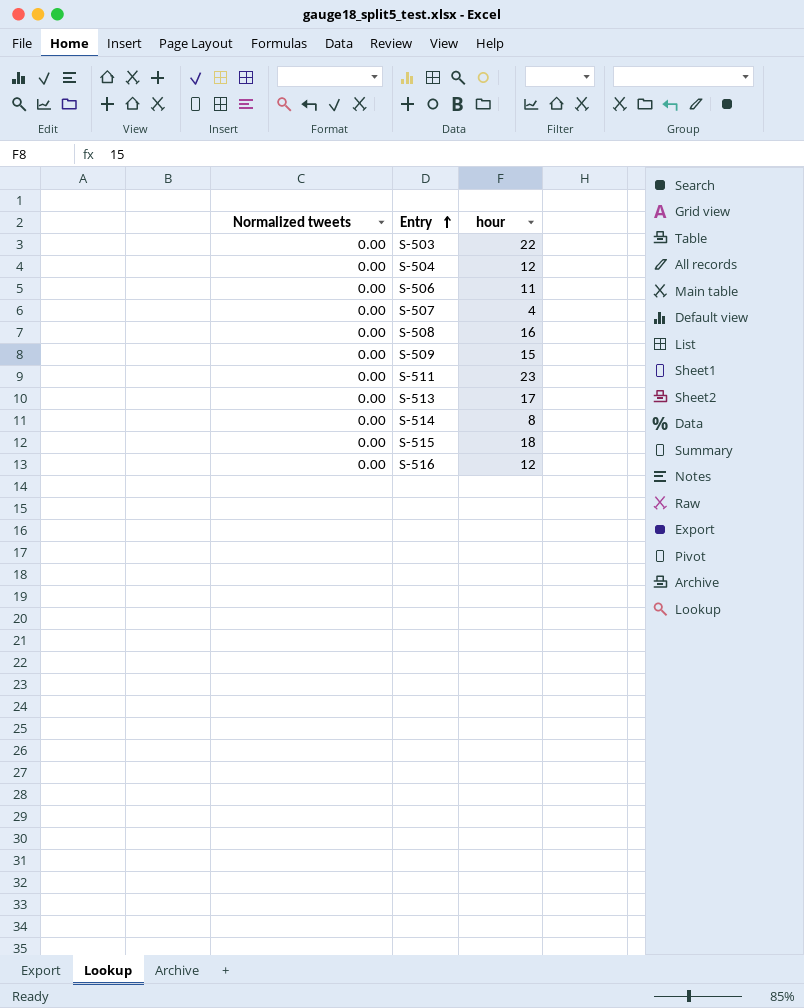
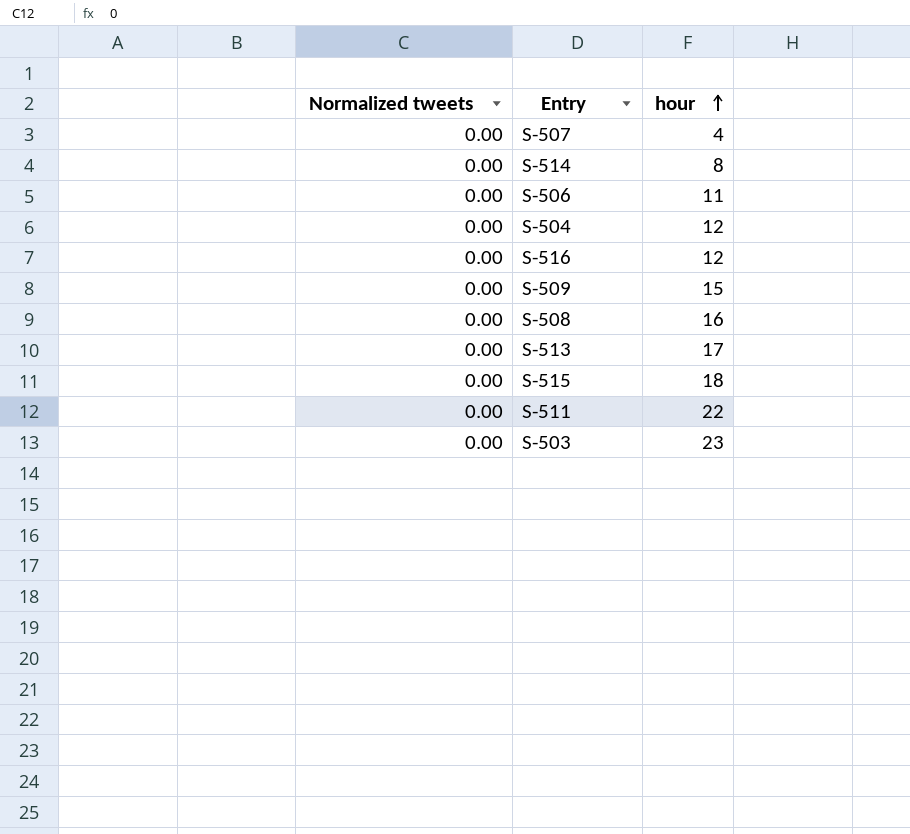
row order: Entry ascending -> hour ascending
S-511 | hour: 23 -> 22
S-503 | hour: 22 -> 23

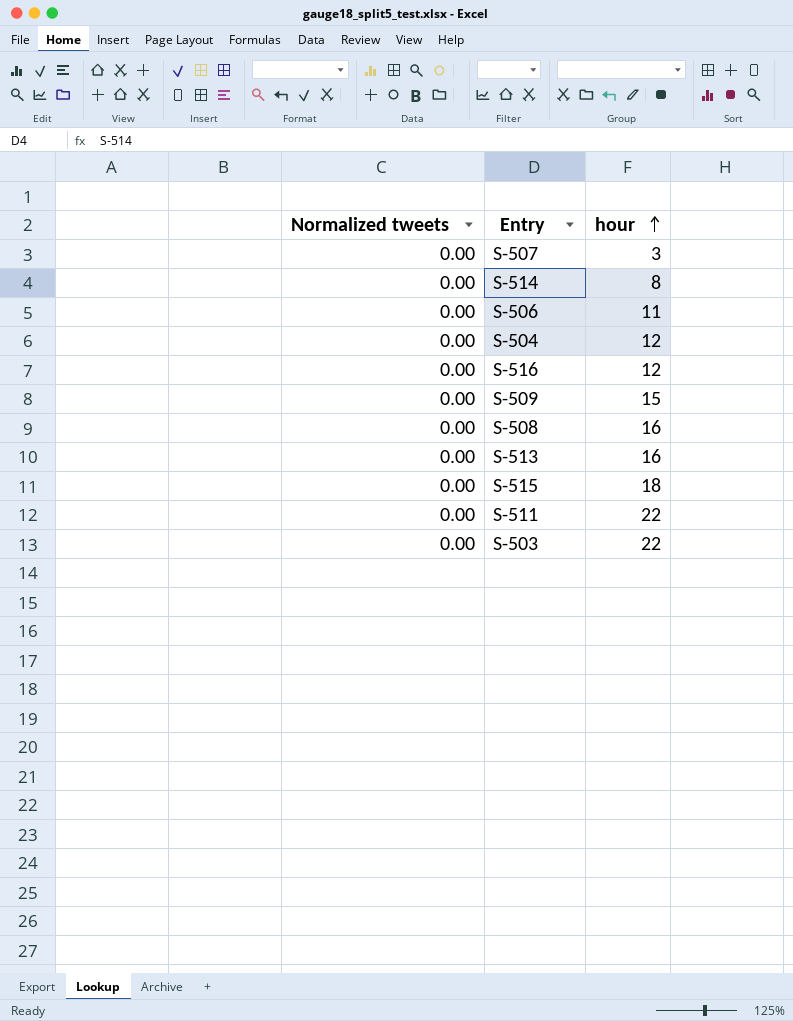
S-507 | hour: 4 -> 3
S-513 | hour: 17 -> 16
S-503 | hour: 23 -> 22

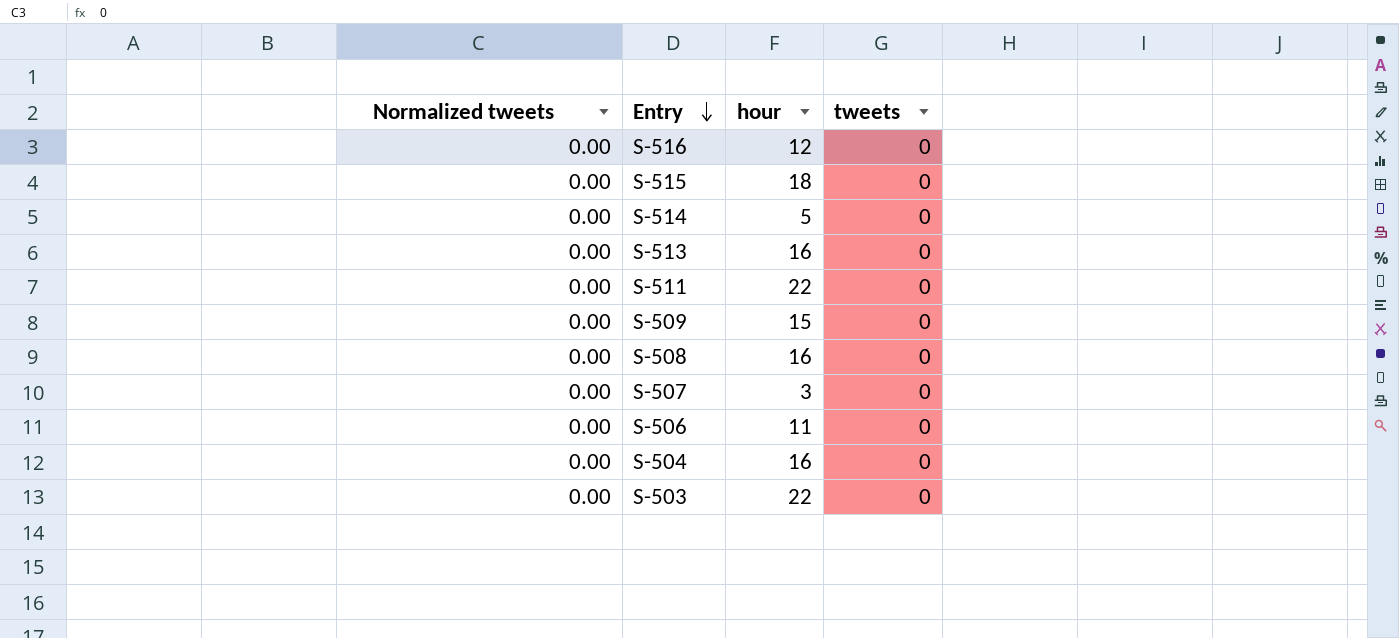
row order: hour ascending -> Entry descending
column tweets | position: none -> 4
S-514 | hour: 8 -> 5
S-504 | hour: 12 -> 16

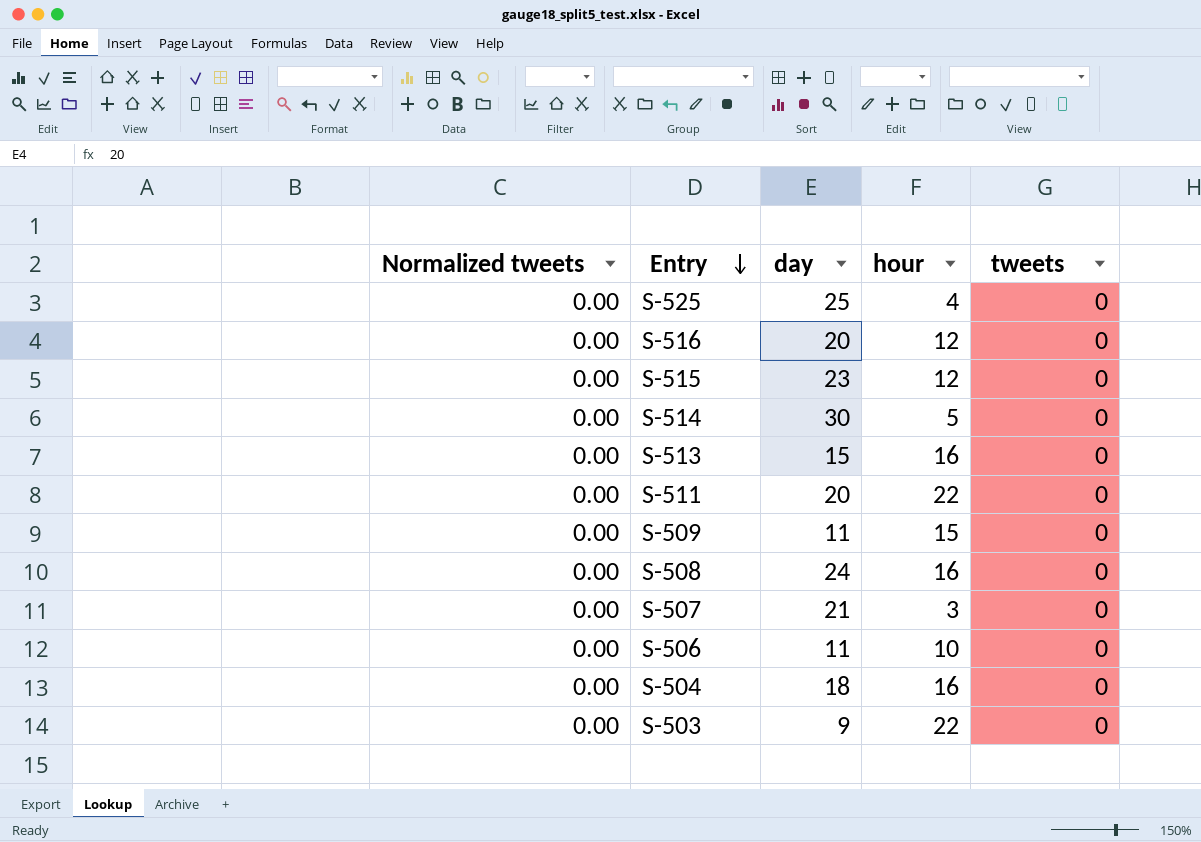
column day | position: none -> 3
row S-525: none -> 0.00 | 25 | 4 | 0
S-515 | hour: 18 -> 12
S-506 | hour: 11 -> 10

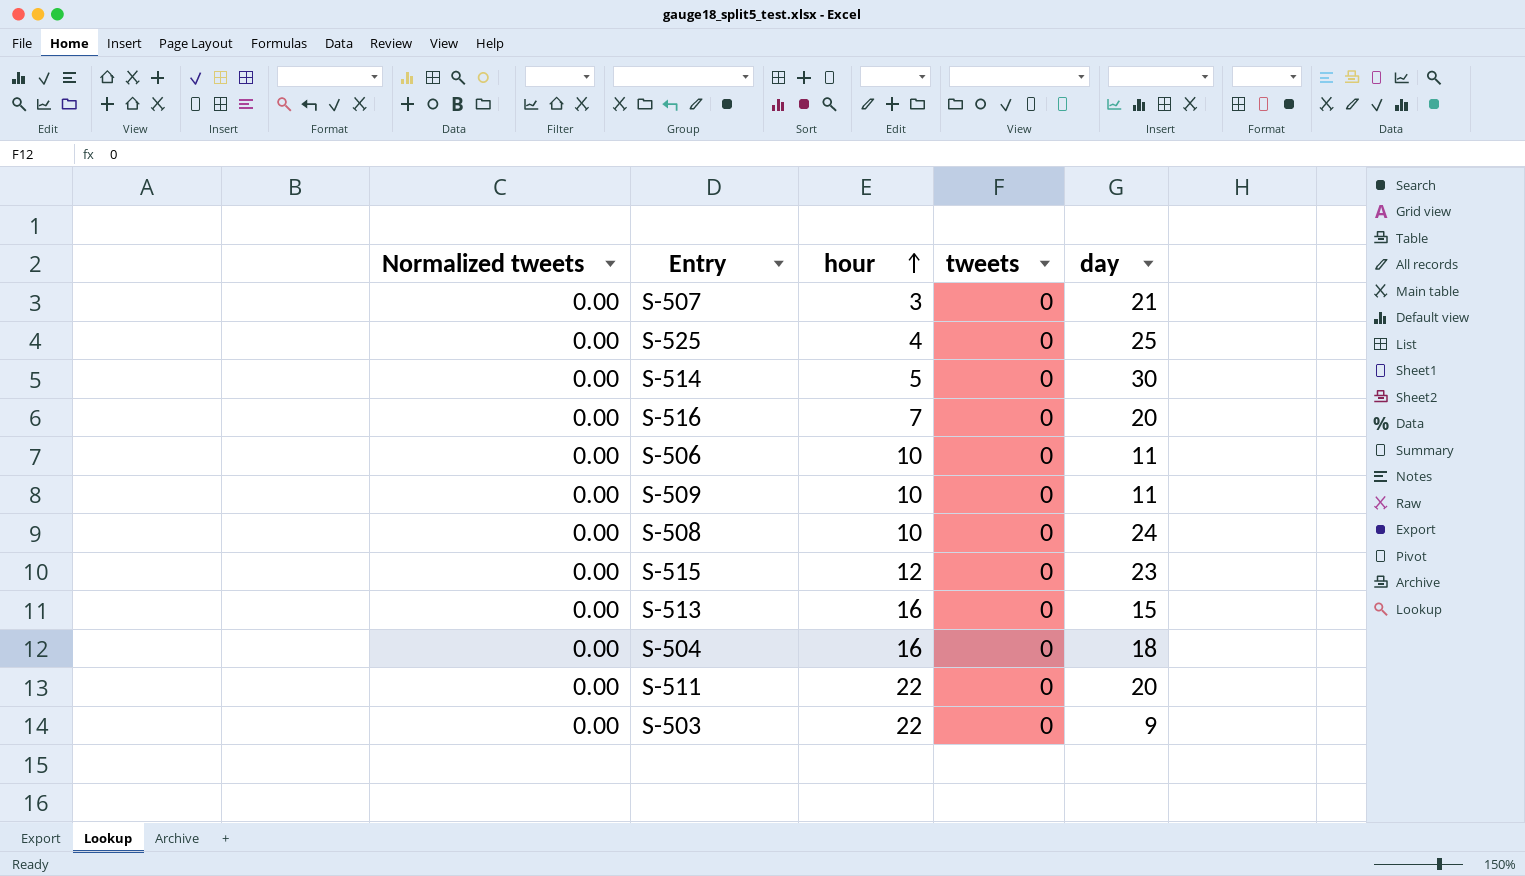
row order: Entry descending -> hour ascending
column day | position: 3 -> 5
S-516 | hour: 12 -> 7
S-509 | hour: 15 -> 10
S-508 | hour: 16 -> 10

